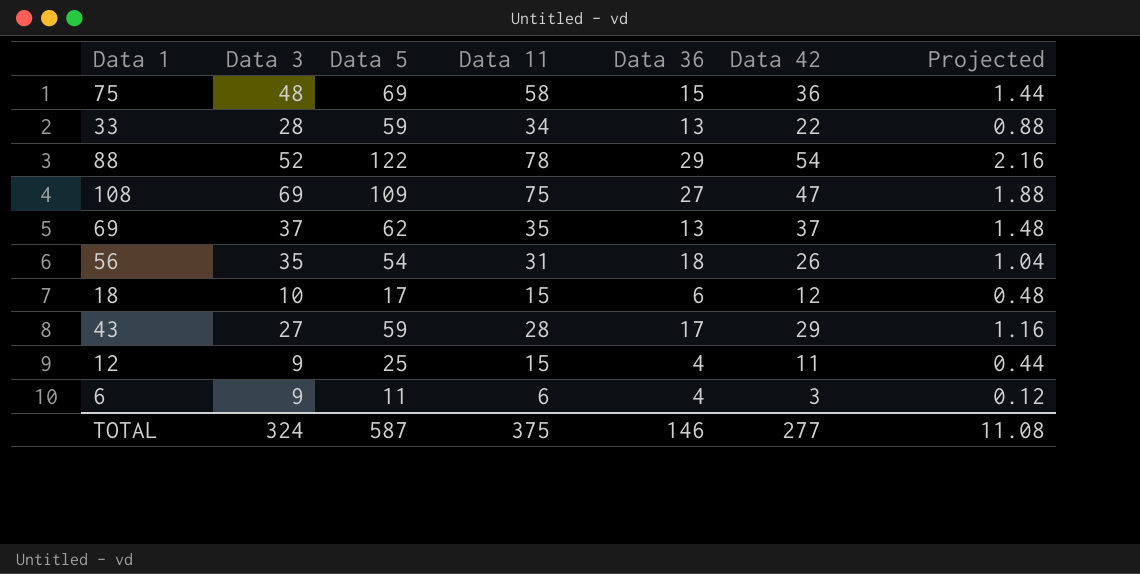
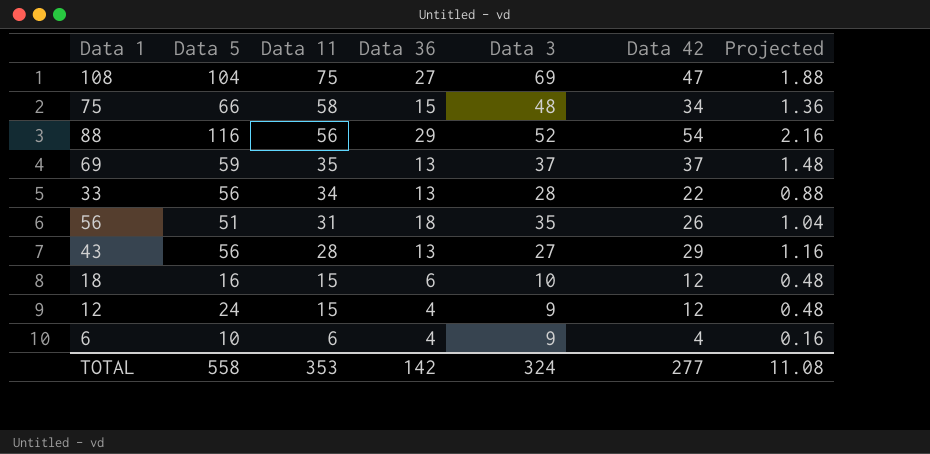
row order: none -> Data 11 descending
column Data 3 | position: 2 -> 5
108 | Data 5: 109 -> 104
75 | Data 5: 69 -> 66
75 | Data 42: 36 -> 34
75 | Projected: 1.44 -> 1.36
88 | Data 5: 122 -> 116
88 | Data 11: 78 -> 56
69 | Data 5: 62 -> 59
33 | Data 5: 59 -> 56
56 | Data 5: 54 -> 51
43 | Data 5: 59 -> 56
43 | Data 36: 17 -> 13
18 | Data 5: 17 -> 16
12 | Data 5: 25 -> 24
12 | Data 42: 11 -> 12
12 | Projected: 0.44 -> 0.48
6 | Data 5: 11 -> 10
6 | Data 42: 3 -> 4
6 | Projected: 0.12 -> 0.16
TOTAL | Data 5: 587 -> 558
TOTAL | Data 11: 375 -> 353
TOTAL | Data 36: 146 -> 142

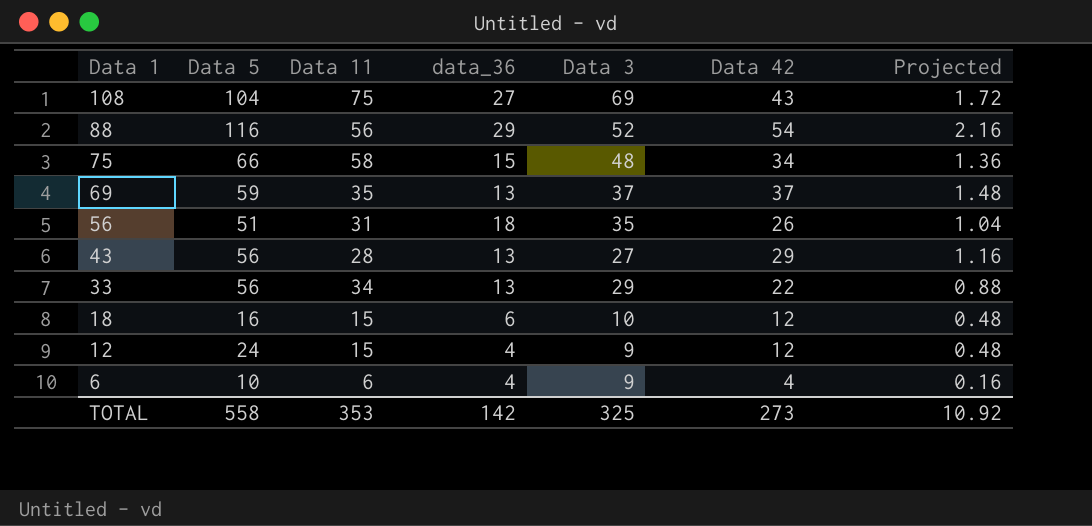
row order: Data 11 descending -> Data 1 descending
column name: Data 36 -> data_36
108 | Data 42: 47 -> 43
108 | Projected: 1.88 -> 1.72
33 | Data 3: 28 -> 29
TOTAL | Data 3: 324 -> 325
TOTAL | Data 42: 277 -> 273
TOTAL | Projected: 11.08 -> 10.92

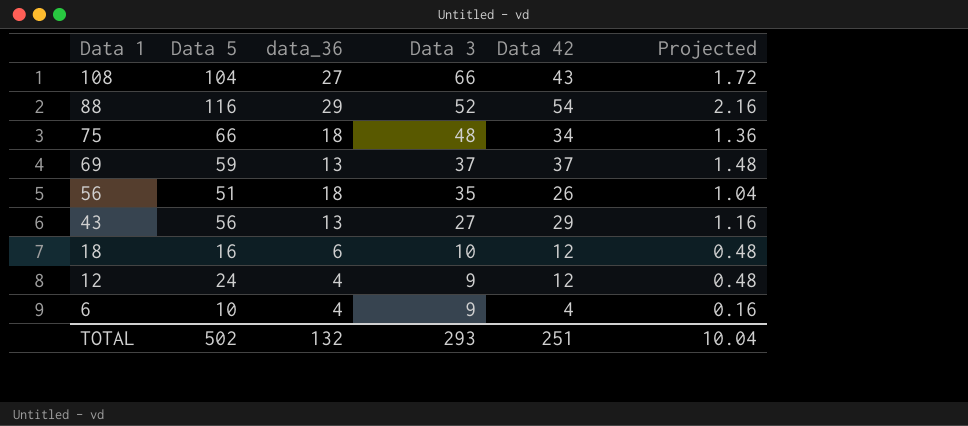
column Data 11 | position: 3 -> none
row 33: 56 | 34 | 13 | 29 | 22 | 0.88 -> none
108 | Data 3: 69 -> 66
75 | data_36: 15 -> 18
TOTAL | Data 5: 558 -> 502
TOTAL | data_36: 142 -> 132
TOTAL | Data 3: 325 -> 293
TOTAL | Data 42: 273 -> 251
TOTAL | Projected: 10.92 -> 10.04

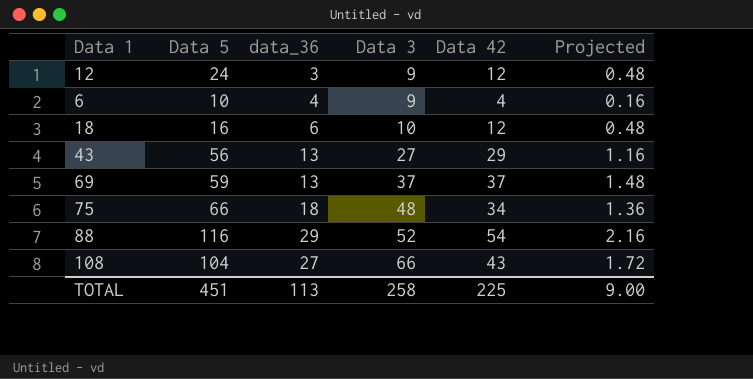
row order: Data 1 descending -> Data 3 ascending
row 56: 51 | 18 | 35 | 26 | 1.04 -> none
12 | data_36: 4 -> 3
TOTAL | Data 5: 502 -> 451
TOTAL | data_36: 132 -> 113
TOTAL | Data 3: 293 -> 258
TOTAL | Data 42: 251 -> 225
TOTAL | Projected: 10.04 -> 9.00

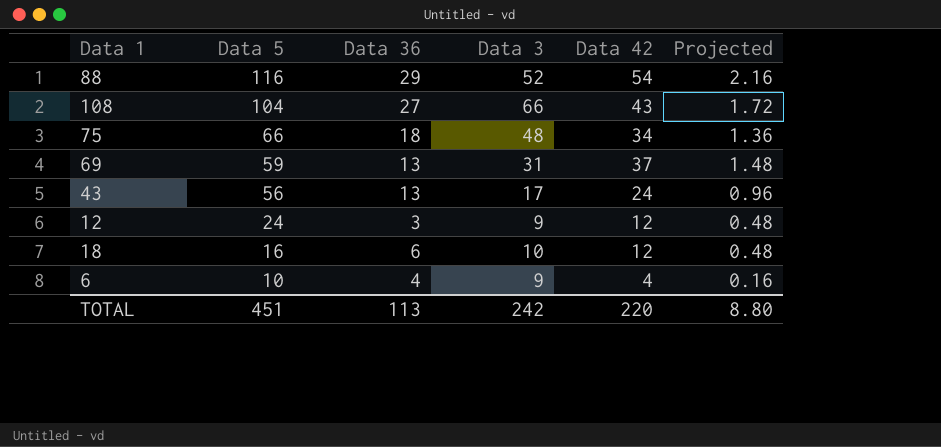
row order: Data 3 ascending -> Data 5 descending
column name: data_36 -> Data 36
69 | Data 3: 37 -> 31
43 | Data 3: 27 -> 17
43 | Data 42: 29 -> 24
43 | Projected: 1.16 -> 0.96
TOTAL | Data 3: 258 -> 242
TOTAL | Data 42: 225 -> 220
TOTAL | Projected: 9.00 -> 8.80

